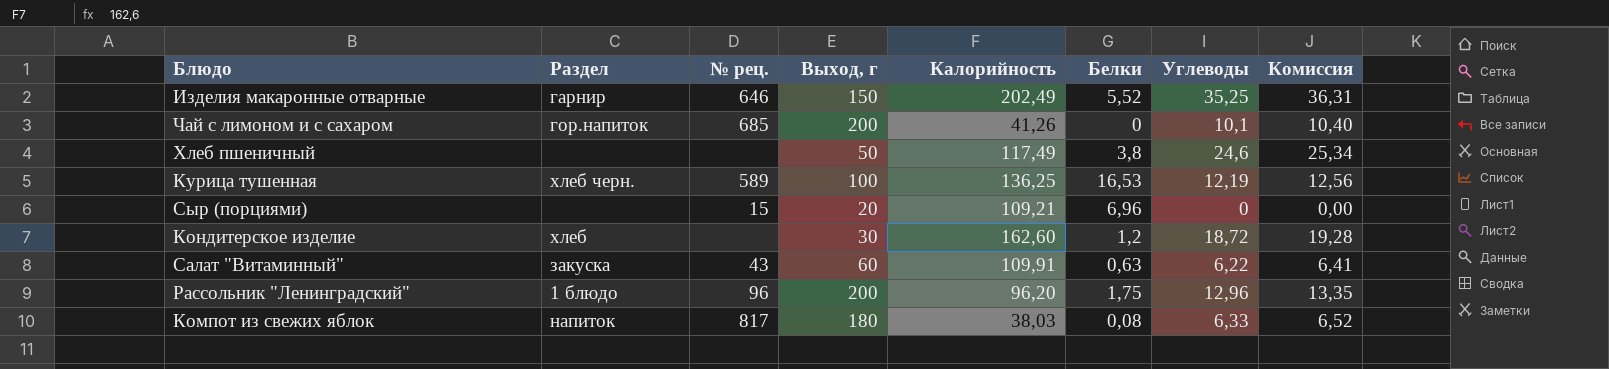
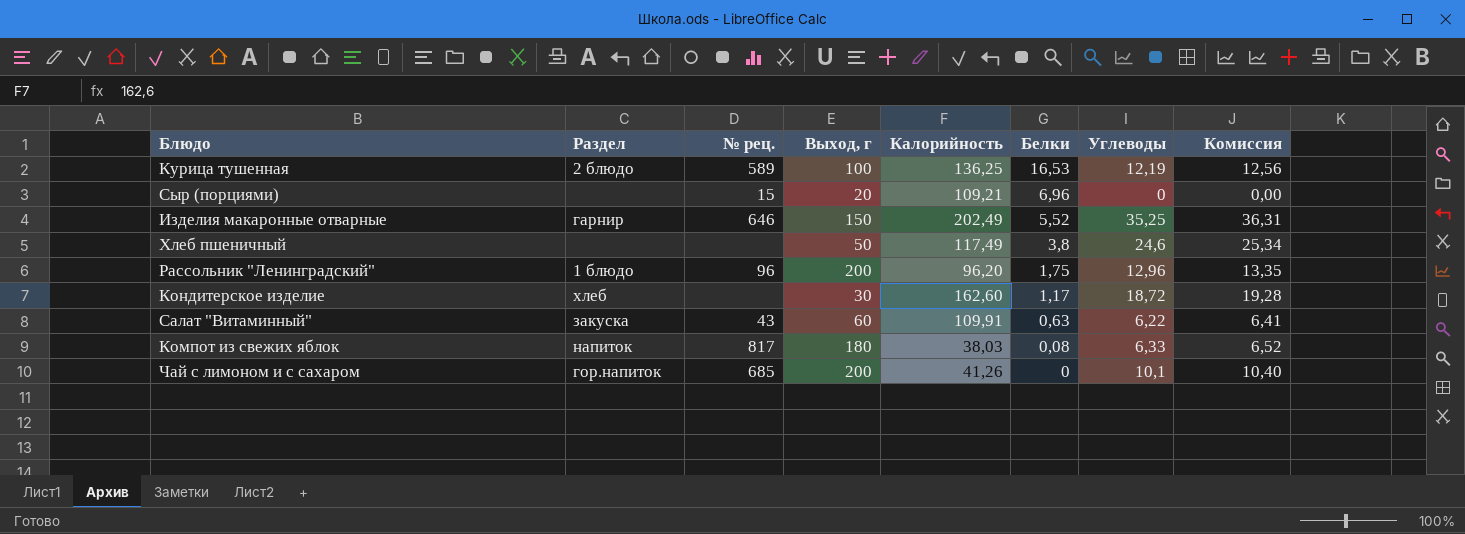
row order: none -> Белки descending
Курица тушенная | Раздел: хлеб черн. -> 2 блюдо
Кондитерское изделие | Белки: 1,2 -> 1,17

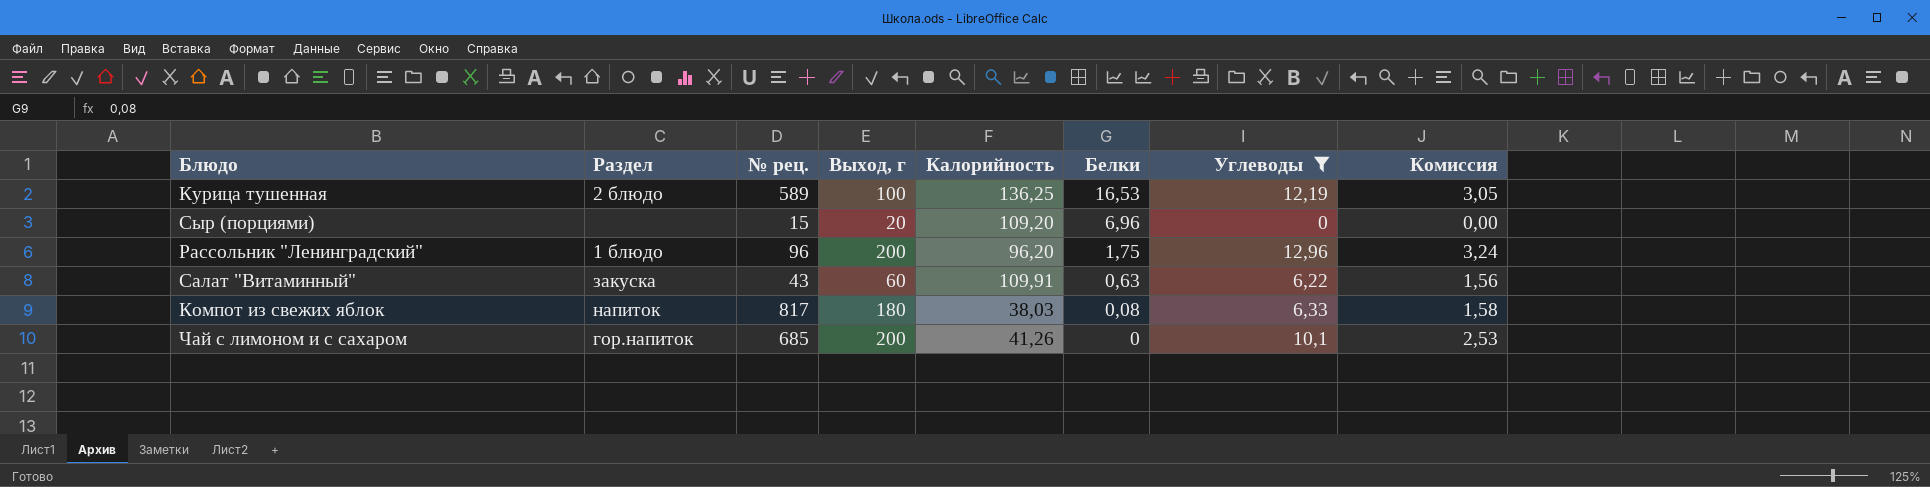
filter: none -> Углеводы <= 12,96
column Комиссия | formula: [Углеводы] * 1,03 -> [Углеводы] * 0,25
Сыр (порциями) | Калорийность: 109,21 -> 109,20

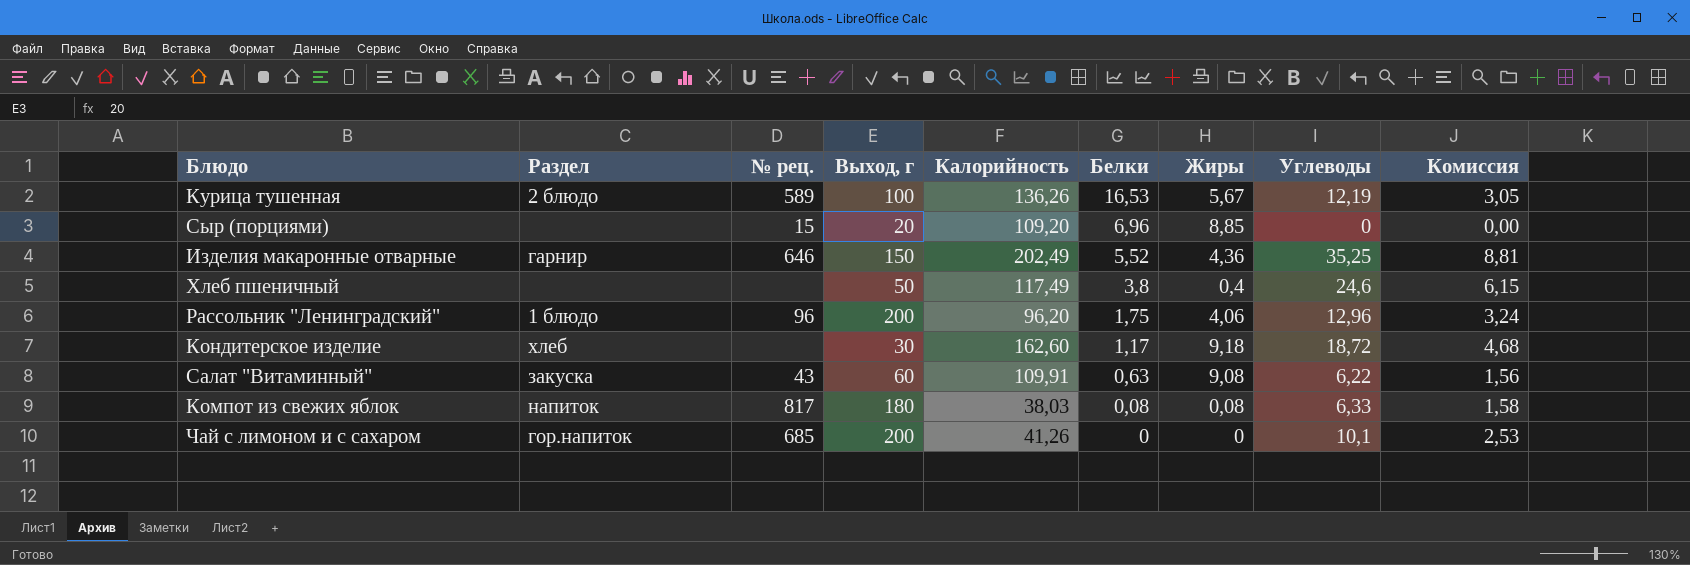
filter: Углеводы <= 12,96 -> none
column Жиры | position: none -> 7
Курица тушенная | Калорийность: 136,25 -> 136,26

